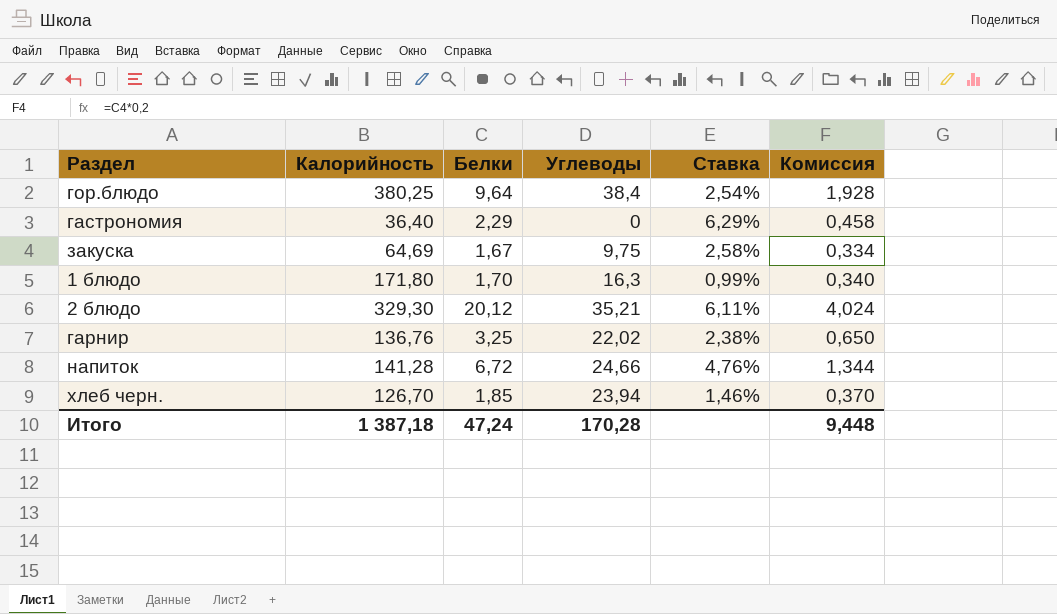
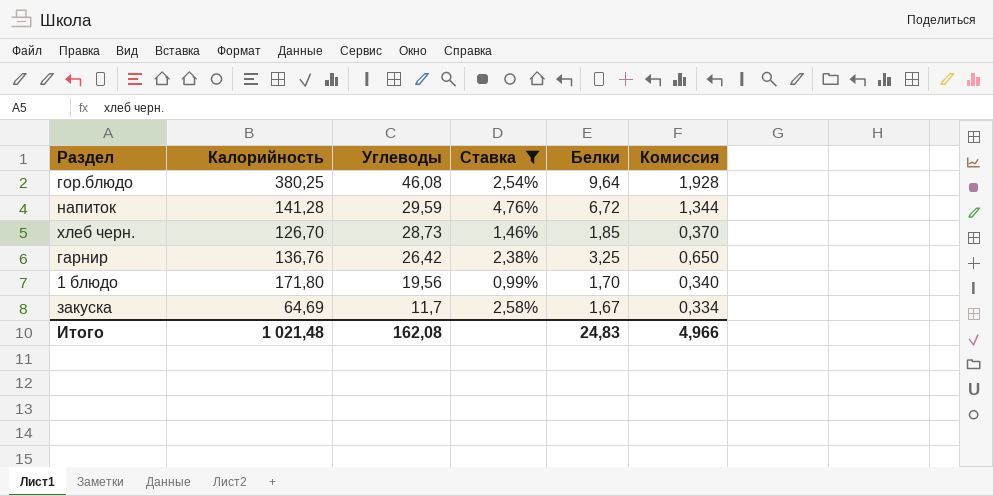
filter: none -> Ставка <= 4,76%
row order: none -> Углеводы descending
column Белки | position: 3 -> 5
гор.блюдо | Углеводы: 38,4 -> 46,08
напиток | Углеводы: 24,66 -> 29,59
хлеб черн. | Углеводы: 23,94 -> 28,73
гарнир | Углеводы: 22,02 -> 26,42
1 блюдо | Углеводы: 16,3 -> 19,56
закуска | Углеводы: 9,75 -> 11,7
Итого | Калорийность: 1 387,18 -> 1 021,48
Итого | Углеводы: 170,28 -> 162,08
Итого | Белки: 47,24 -> 24,83
Итого | Комиссия: 9,448 -> 4,966

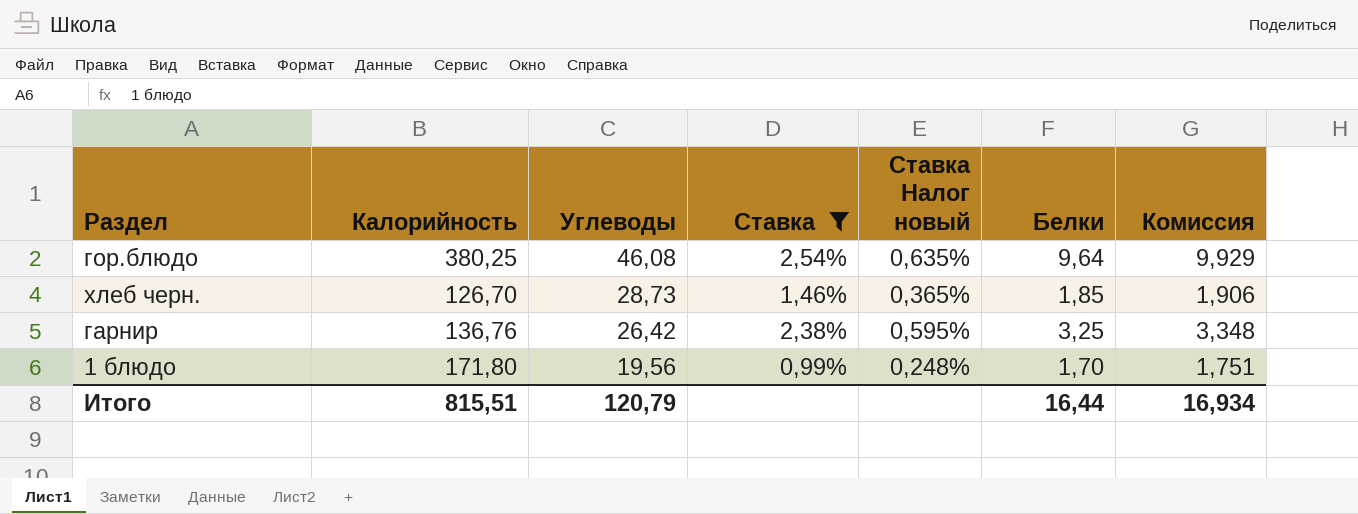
column Ставка Налог новый | formula: none -> [Ставка] * 0,25
column Комиссия | formula: [Белки] * 0,2 -> [Белки] * 1,03
row напиток: 141,28 | 29,59 | 4,76% | 6,72 | 1,344 -> none
row закуска: 64,69 | 11,7 | 2,58% | 1,67 | 0,334 -> none
Итого | Калорийность: 1 021,48 -> 815,51
Итого | Углеводы: 162,08 -> 120,79
Итого | Белки: 24,83 -> 16,44
Итого | Комиссия: 4,966 -> 16,934

